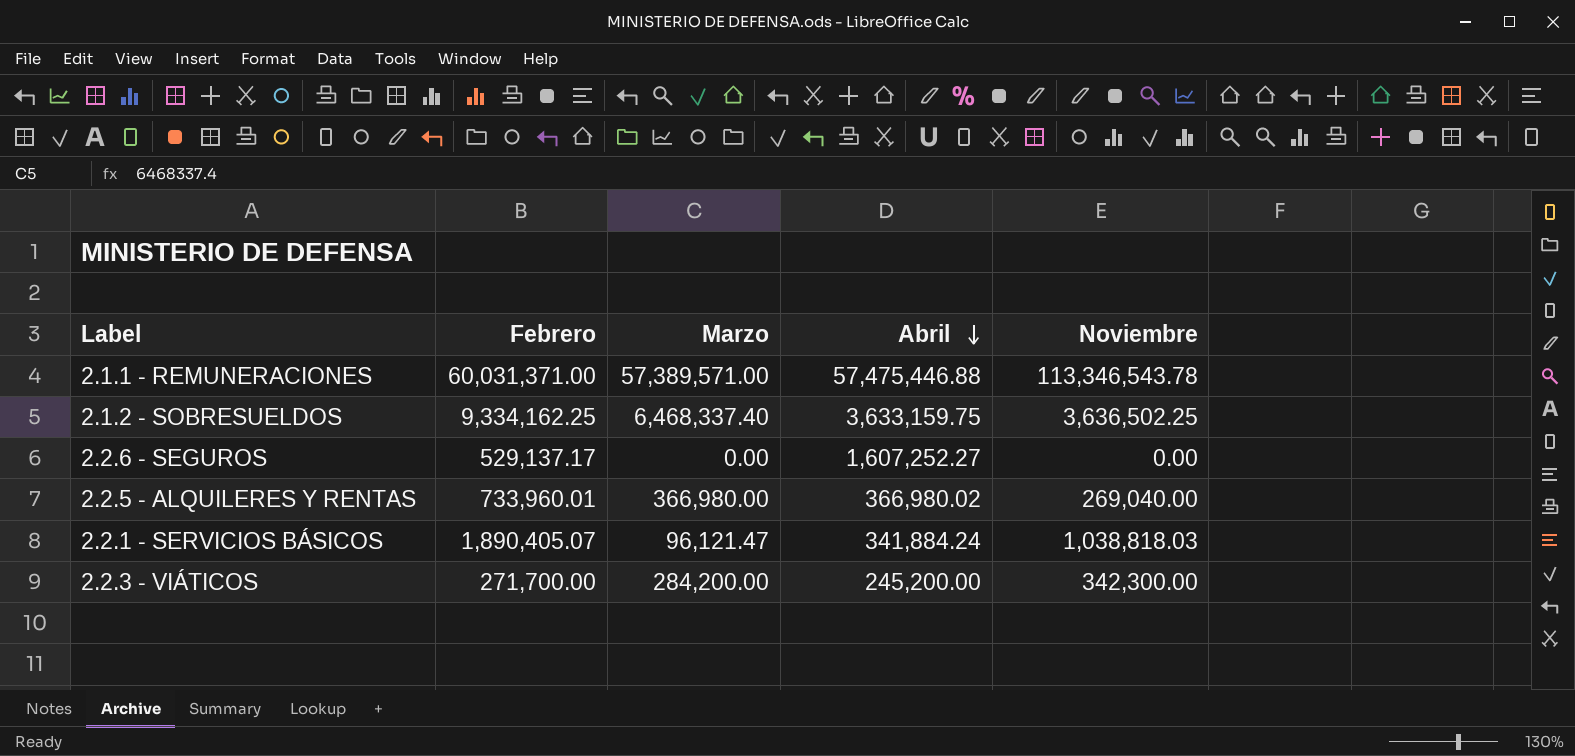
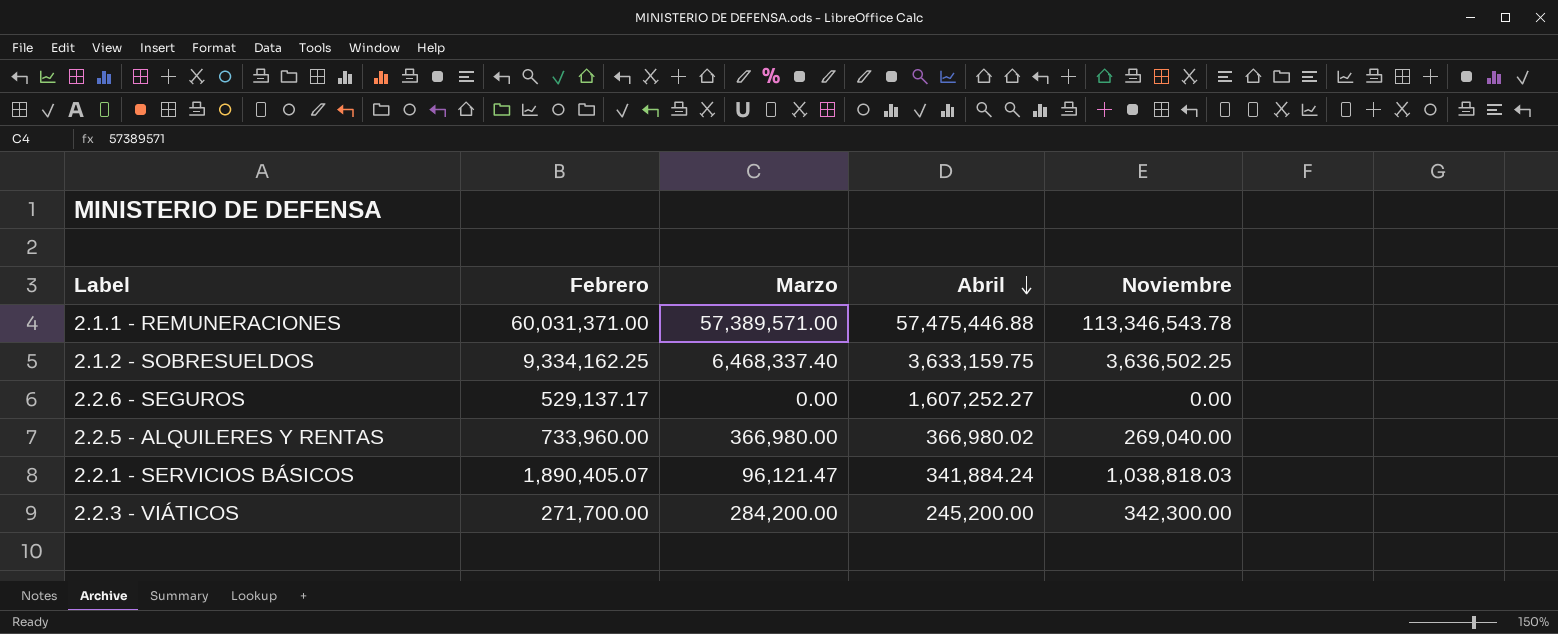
2.2.5 - ALQUILERES Y RENTAS | Febrero: 733,960.01 -> 733,960.00

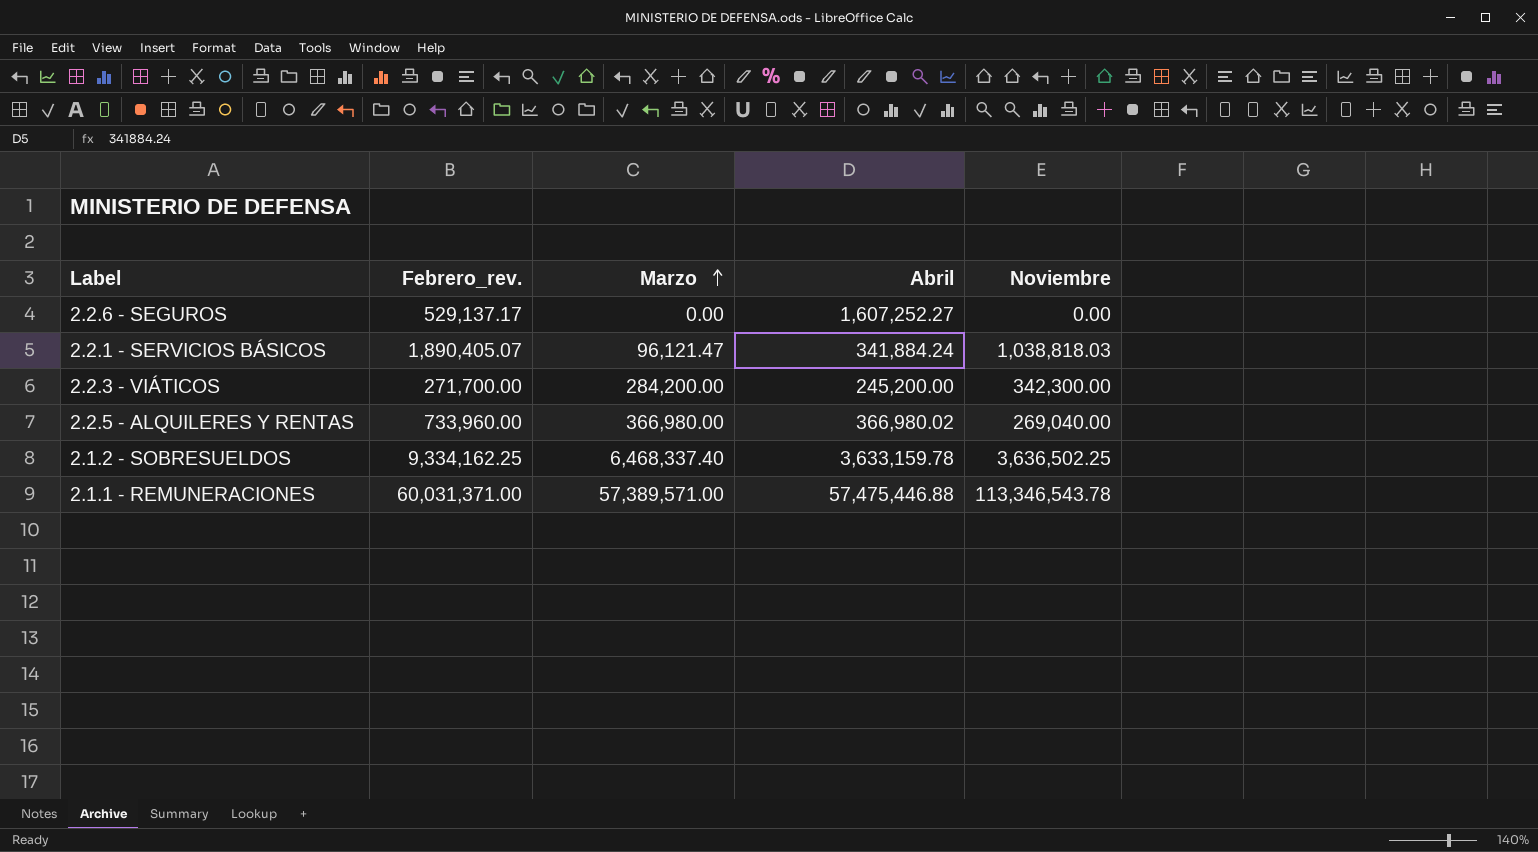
row order: Abril descending -> Marzo ascending
column name: Febrero -> Febrero_rev.
2.1.2 - SOBRESUELDOS | Abril: 3,633,159.75 -> 3,633,159.78

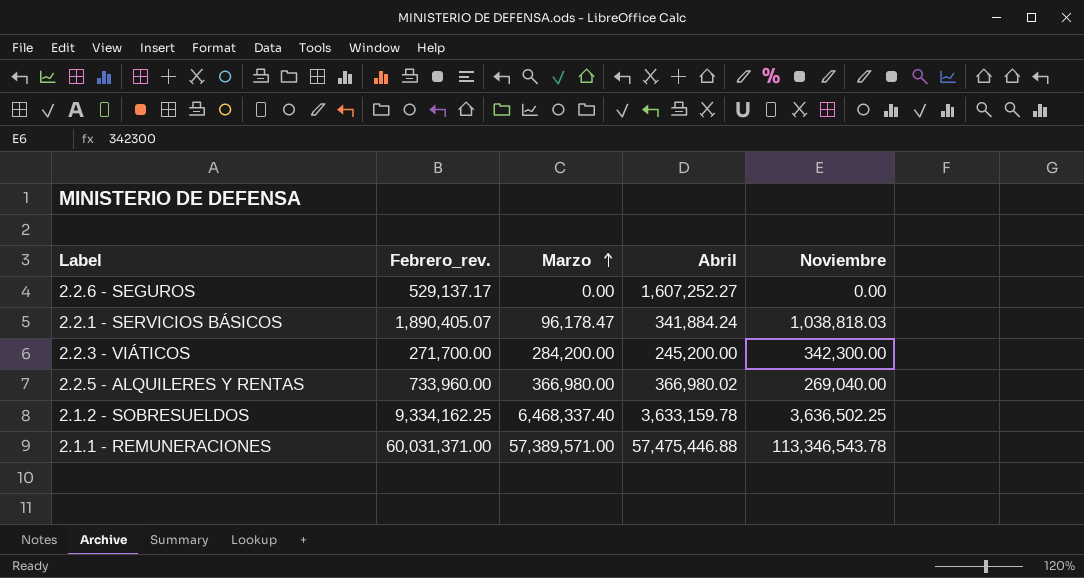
2.2.1 - SERVICIOS BÁSICOS | Marzo: 96,121.47 -> 96,178.47

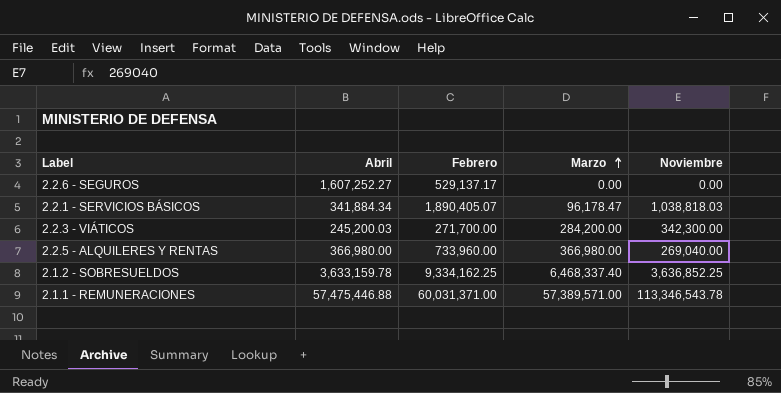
column Abril | position: 4 -> 2
column name: Febrero_rev. -> Febrero
2.2.1 - SERVICIOS BÁSICOS | Abril: 341,884.24 -> 341,884.34
2.2.3 - VIÁTICOS | Abril: 245,200.00 -> 245,200.03
2.2.5 - ALQUILERES Y RENTAS | Abril: 366,980.02 -> 366,980.00
2.1.2 - SOBRESUELDOS | Noviembre: 3,636,502.25 -> 3,636,852.25

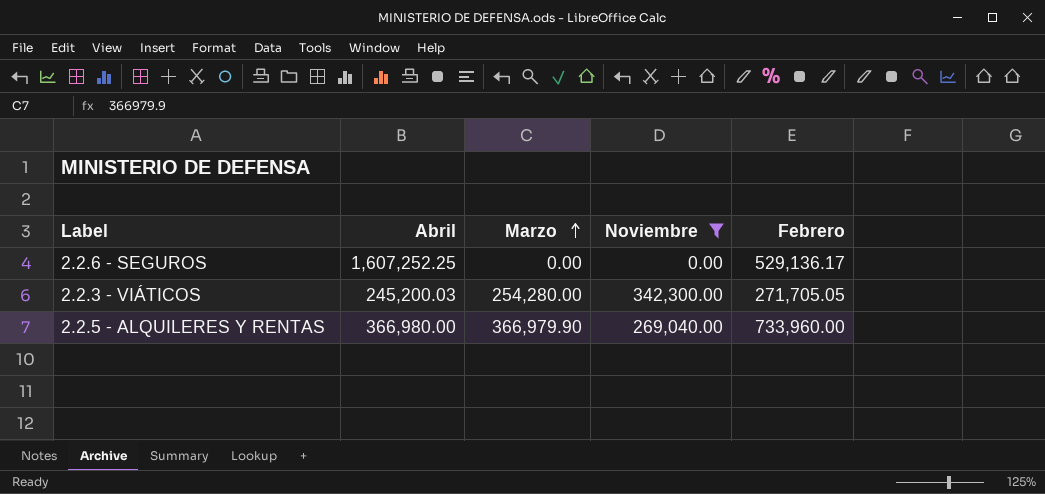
filter: none -> Noviembre <= 342,300.00
column Febrero | position: 3 -> 5
2.2.6 - SEGUROS | Abril: 1,607,252.27 -> 1,607,252.25
2.2.6 - SEGUROS | Febrero: 529,137.17 -> 529,136.17
2.2.3 - VIÁTICOS | Marzo: 284,200.00 -> 254,280.00
2.2.3 - VIÁTICOS | Febrero: 271,700.00 -> 271,705.05
2.2.5 - ALQUILERES Y RENTAS | Marzo: 366,980.00 -> 366,979.90

